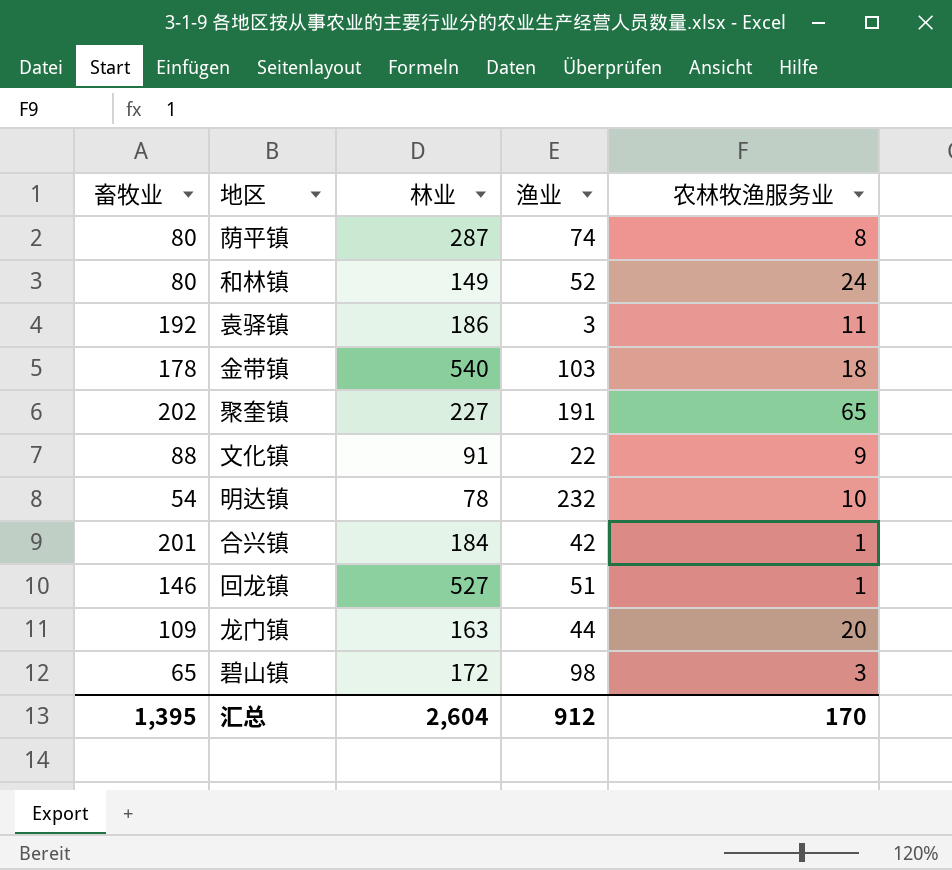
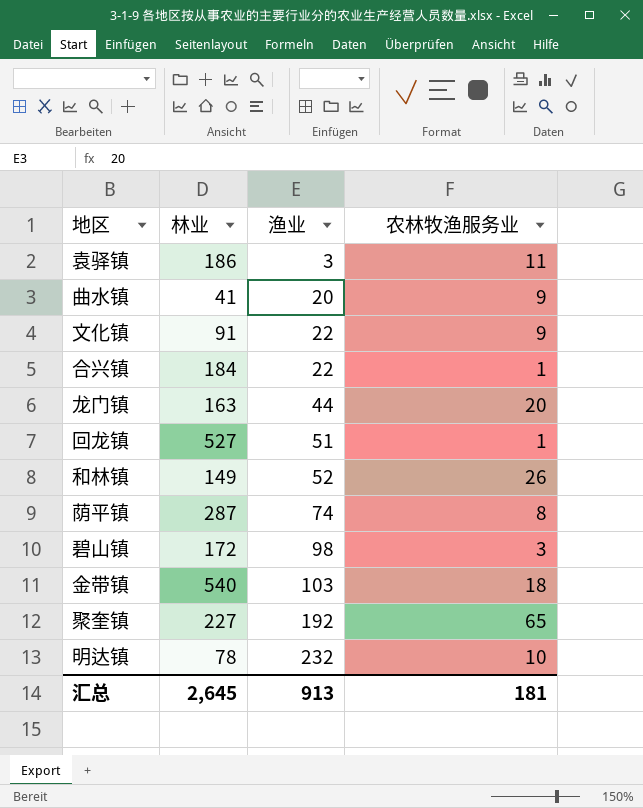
row order: none -> 渔业 ascending
column 畜牧业 | position: 1 -> none
row 曲水镇: none -> 41 | 20 | 9
合兴镇 | 渔业: 42 -> 22
和林镇 | 农林牧渔服务业: 24 -> 26
聚奎镇 | 渔业: 191 -> 192
汇总 | 林业: 2,604 -> 2,645
汇总 | 渔业: 912 -> 913
汇总 | 农林牧渔服务业: 170 -> 181

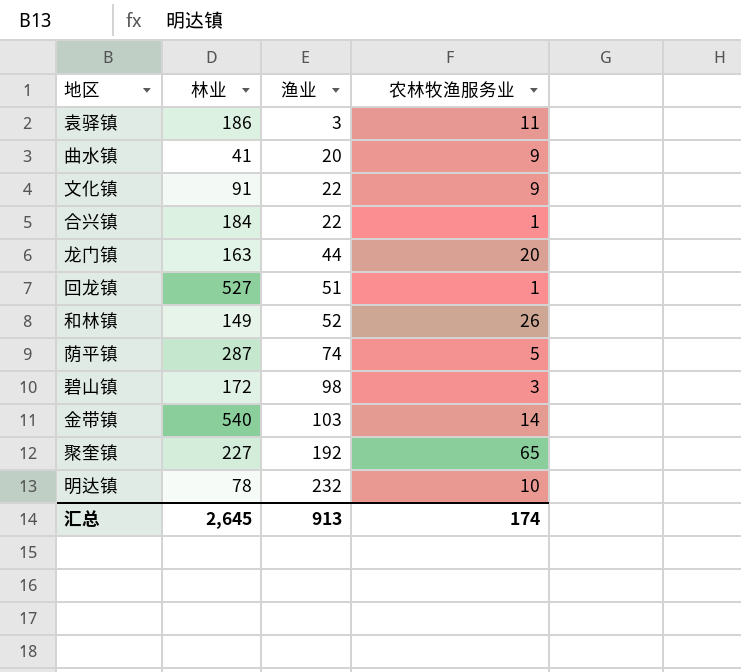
荫平镇 | 农林牧渔服务业: 8 -> 5
金带镇 | 农林牧渔服务业: 18 -> 14
汇总 | 农林牧渔服务业: 181 -> 174

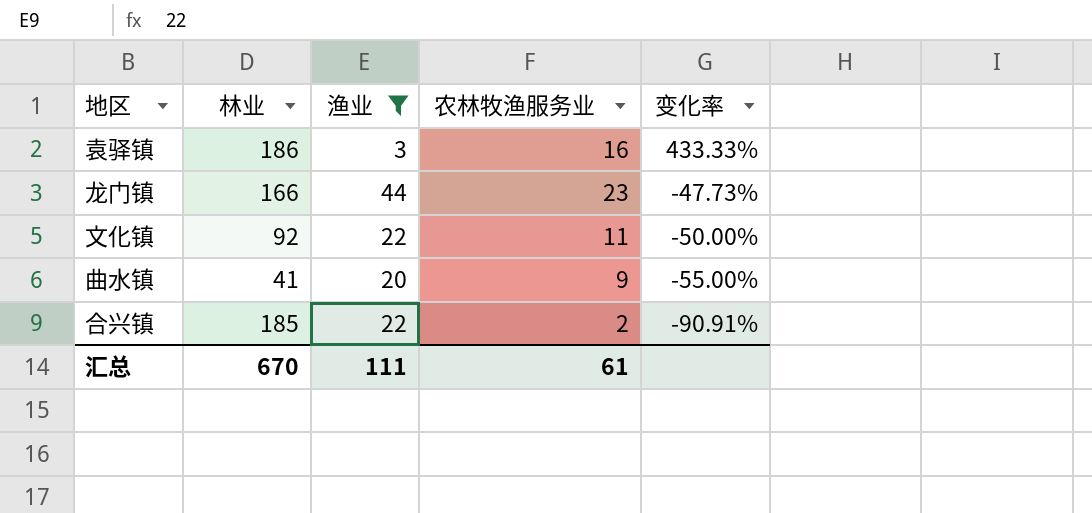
filter: none -> 渔业 <= 44
row order: 渔业 ascending -> 变化率 descending
column 变化率 | formula: none -> ([农林牧渔服务业] - [渔业]) / [渔业]
袁驿镇 | 农林牧渔服务业: 11 -> 16
龙门镇 | 林业: 163 -> 166
龙门镇 | 农林牧渔服务业: 20 -> 23
文化镇 | 林业: 91 -> 92
文化镇 | 农林牧渔服务业: 9 -> 11
合兴镇 | 林业: 184 -> 185
合兴镇 | 农林牧渔服务业: 1 -> 2
汇总 | 林业: 2,645 -> 670
汇总 | 渔业: 913 -> 111
汇总 | 农林牧渔服务业: 174 -> 61

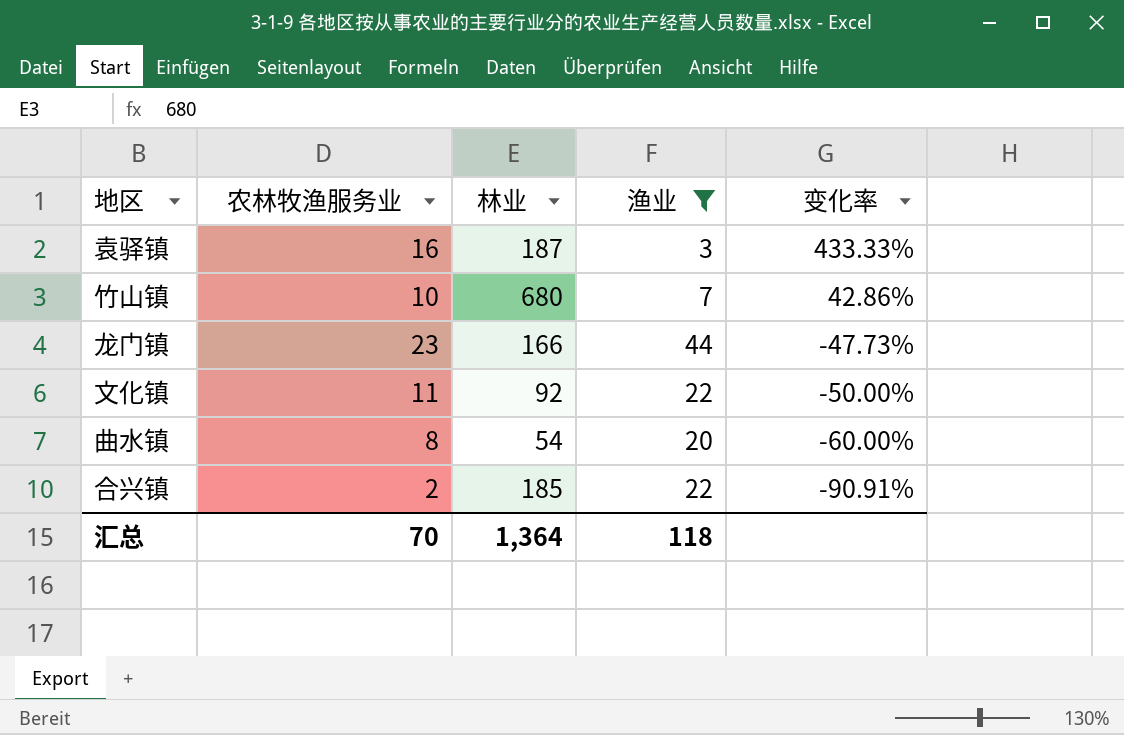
column 农林牧渔服务业 | position: 4 -> 2
袁驿镇 | 林业: 186 -> 187
row 竹山镇: none -> 10 | 680 | 7 | 42.86%
曲水镇 | 农林牧渔服务业: 9 -> 8
曲水镇 | 林业: 41 -> 54
曲水镇 | 变化率: -55.00% -> -60.00%
汇总 | 农林牧渔服务业: 61 -> 70
汇总 | 林业: 670 -> 1,364
汇总 | 渔业: 111 -> 118

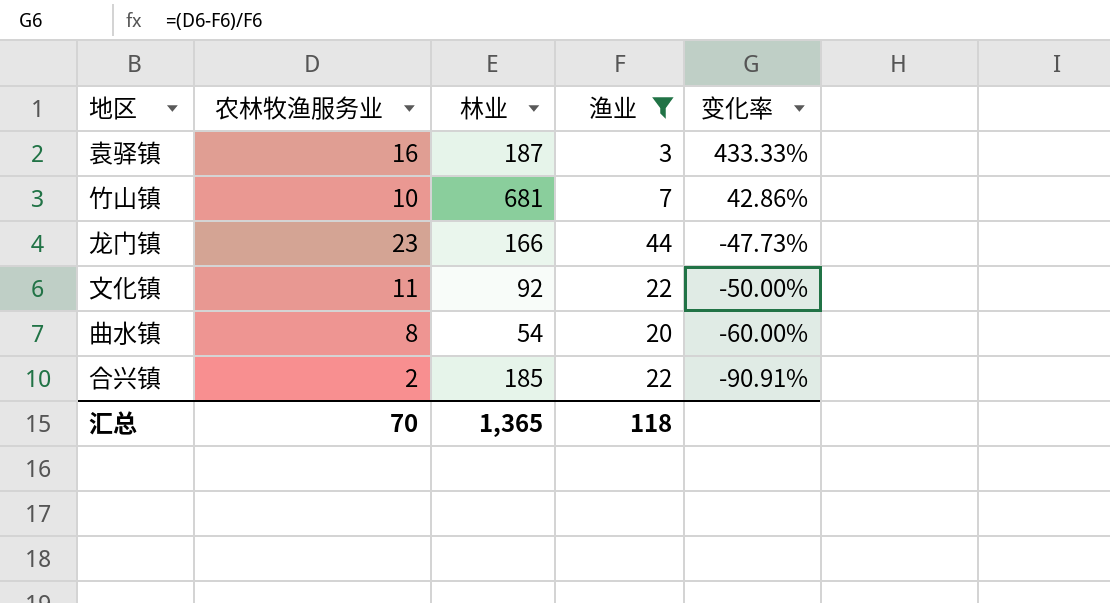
竹山镇 | 林业: 680 -> 681
汇总 | 林业: 1,364 -> 1,365

